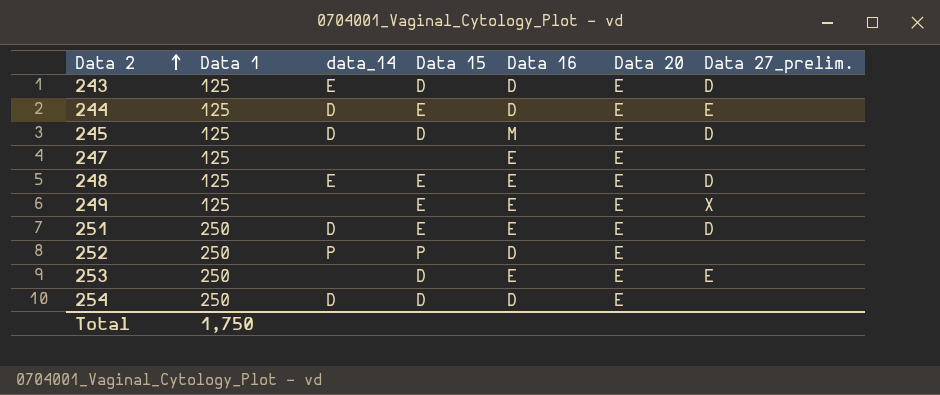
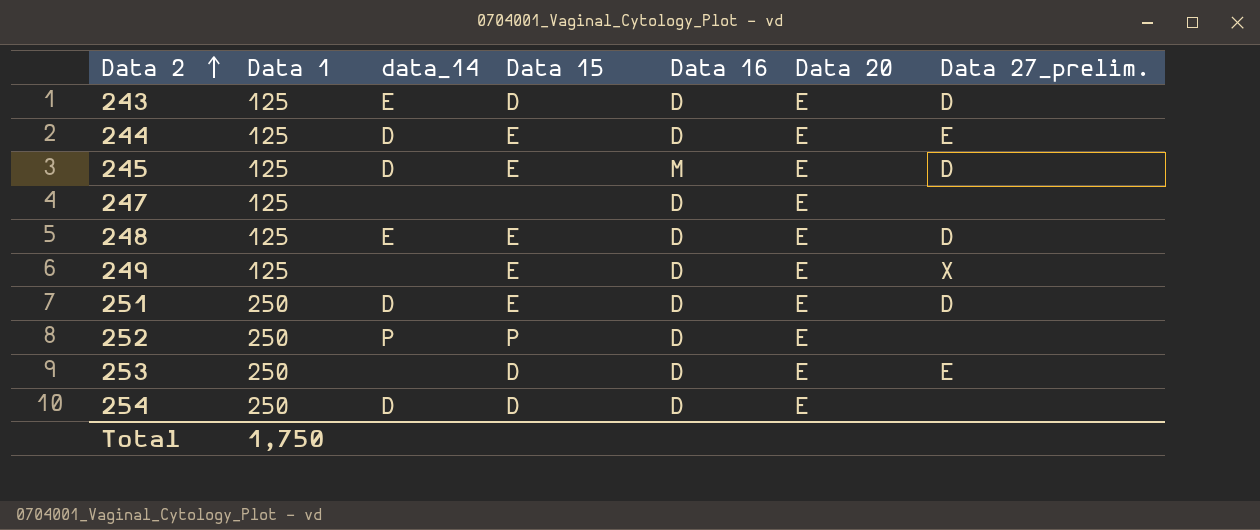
245 | Data 15: D -> E
247 | Data 16: E -> D
248 | Data 16: E -> D
249 | Data 16: E -> D
251 | Data 16: E -> D
253 | Data 16: E -> D

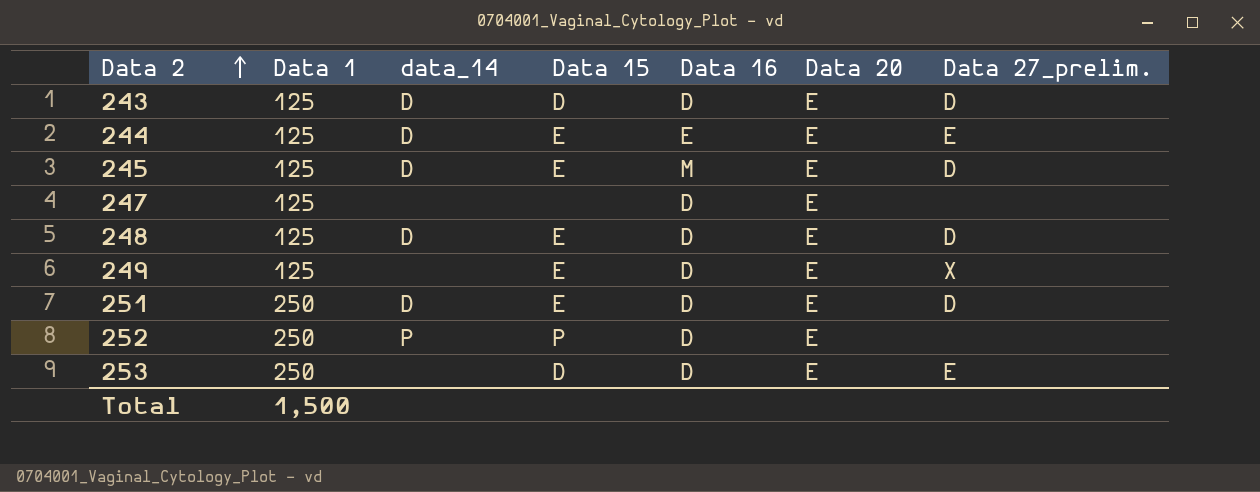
row 254: 250 | D | D | D | E | none -> none
243 | data_14: E -> D
244 | Data 16: D -> E
248 | data_14: E -> D
Total | Data 1: 1,750 -> 1,500

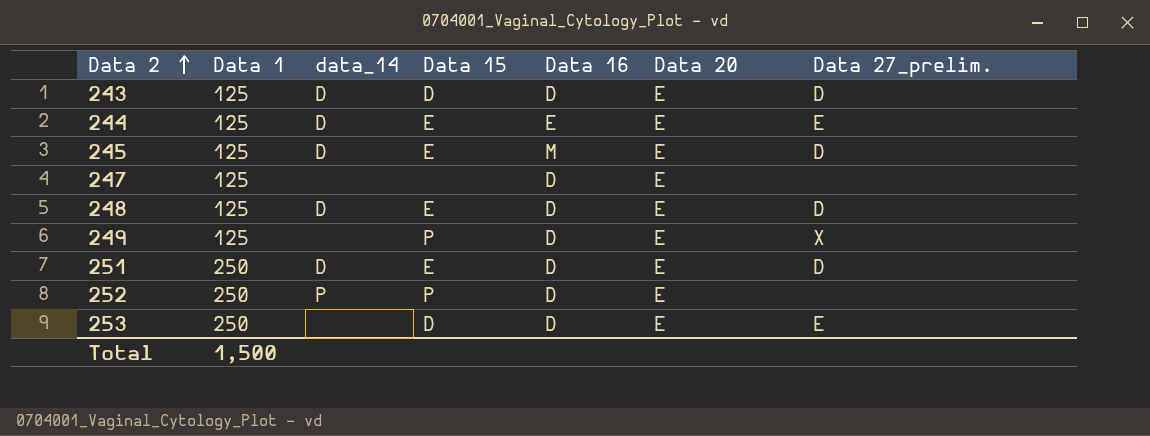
249 | Data 15: E -> P

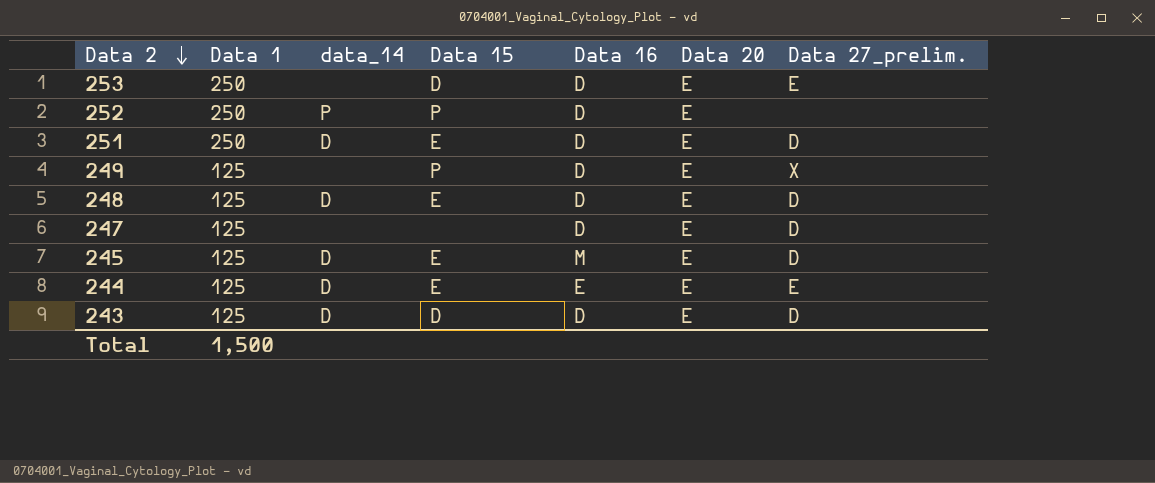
row order: Data 2 ascending -> Data 2 descending
247 | Data 27_prelim.: none -> D

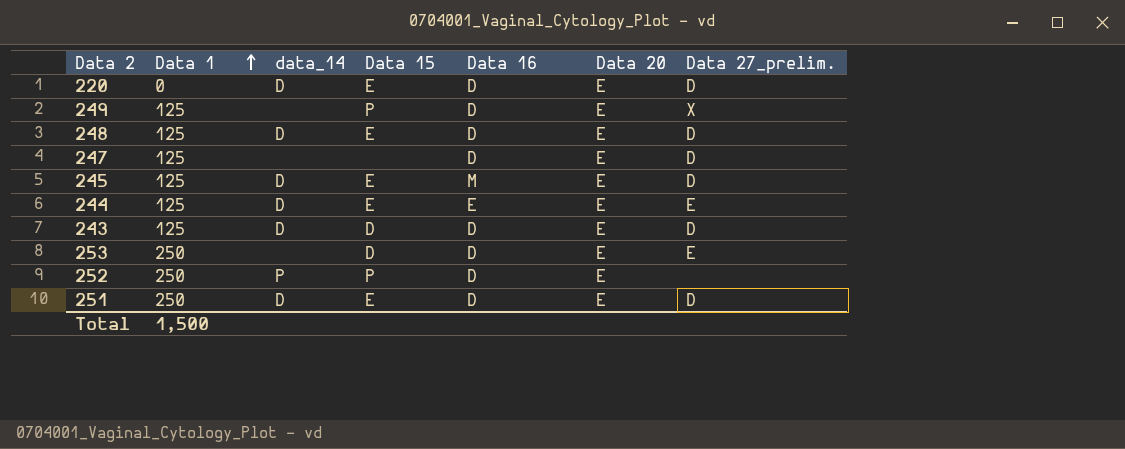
row order: Data 2 descending -> Data 1 ascending
row 220: none -> 0 | D | E | D | E | D

